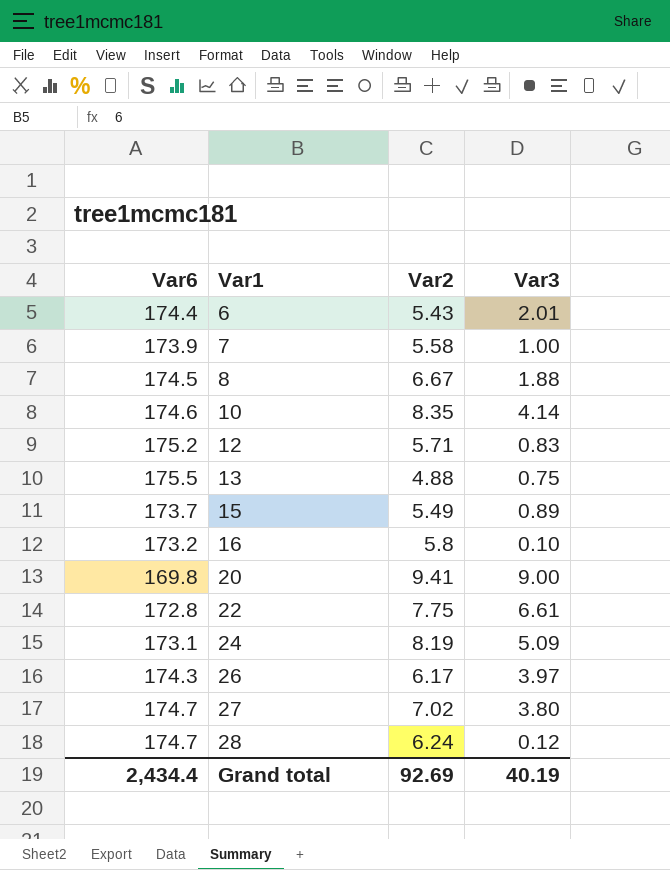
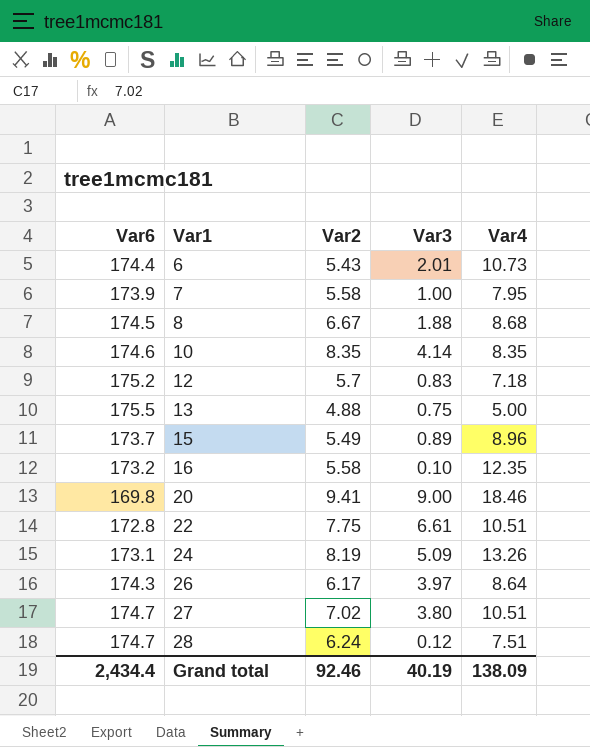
column Var4 | position: none -> 5
12 | Var2: 5.71 -> 5.7
16 | Var2: 5.8 -> 5.58
Grand total | Var2: 92.69 -> 92.46

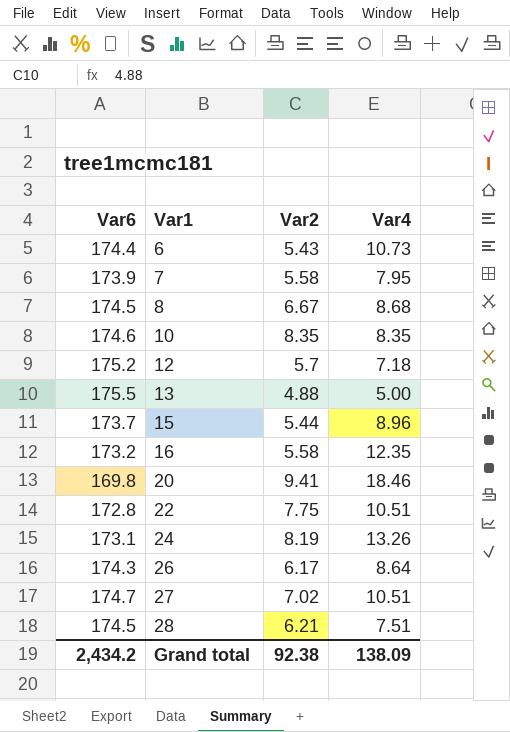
column Var3 | position: 4 -> none
15 | Var2: 5.49 -> 5.44
28 | Var6: 174.7 -> 174.5
28 | Var2: 6.24 -> 6.21
Grand total | Var6: 2,434.4 -> 2,434.2
Grand total | Var2: 92.46 -> 92.38

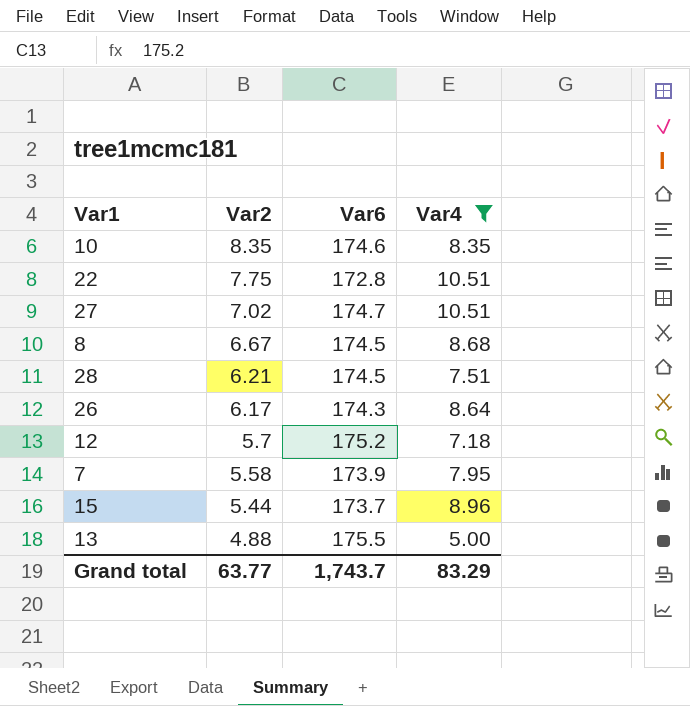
filter: none -> Var4 <= 10.51
row order: Var1 ascending -> Var2 descending
column Var6 | position: 1 -> 3
Grand total | Var2: 92.38 -> 63.77
Grand total | Var6: 2,434.2 -> 1,743.7
Grand total | Var4: 138.09 -> 83.29

